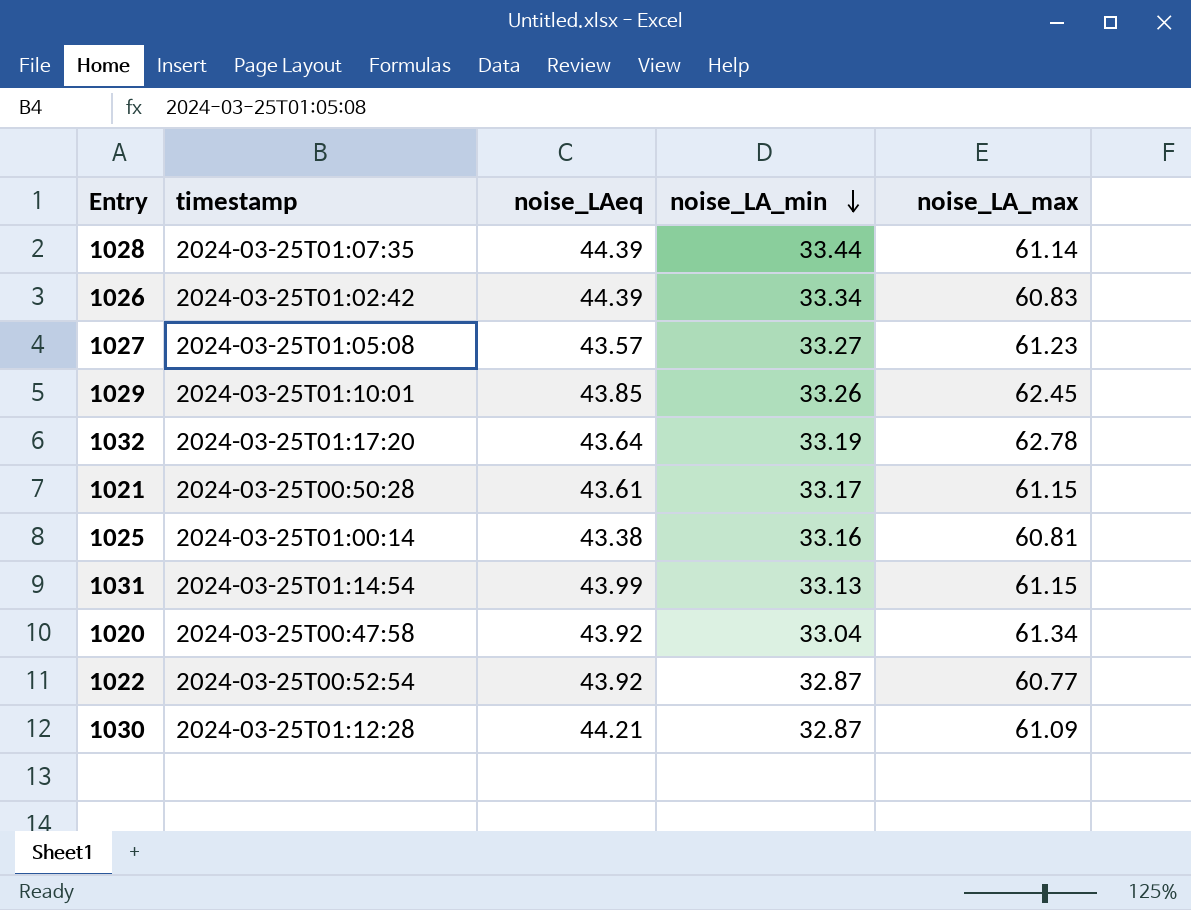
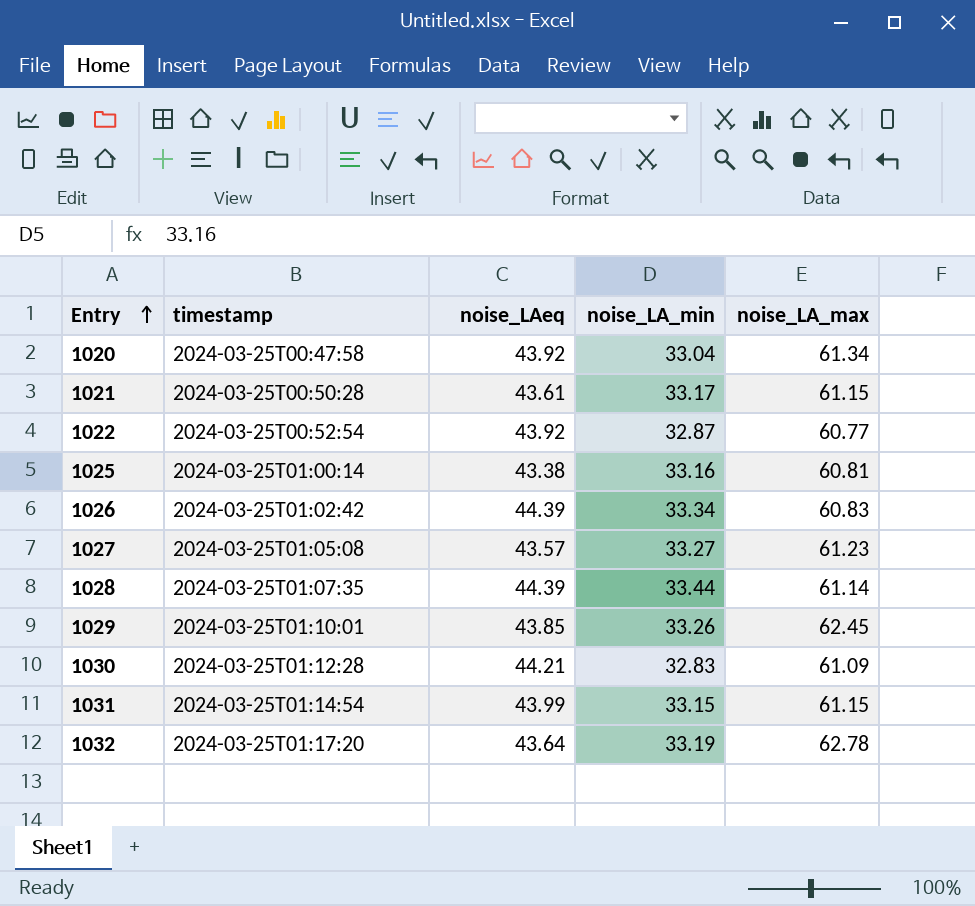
row order: noise_LA_min descending -> Entry ascending
1030 | noise_LA_min: 32.87 -> 32.83
1031 | noise_LA_min: 33.13 -> 33.15

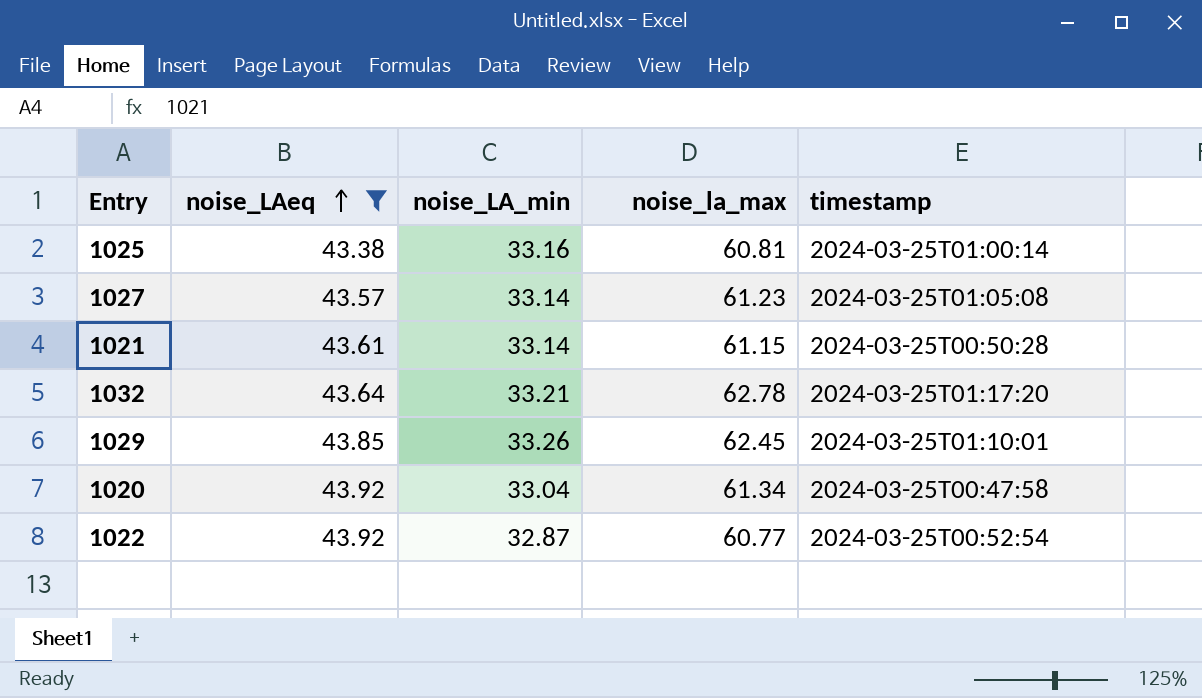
filter: none -> noise_LAeq <= 43.92
row order: Entry ascending -> noise_LAeq ascending
column name: noise_LA_max -> noise_la_max
column timestamp | position: 2 -> 5
1027 | noise_LA_min: 33.27 -> 33.14
1021 | noise_LA_min: 33.17 -> 33.14
1032 | noise_LA_min: 33.19 -> 33.21

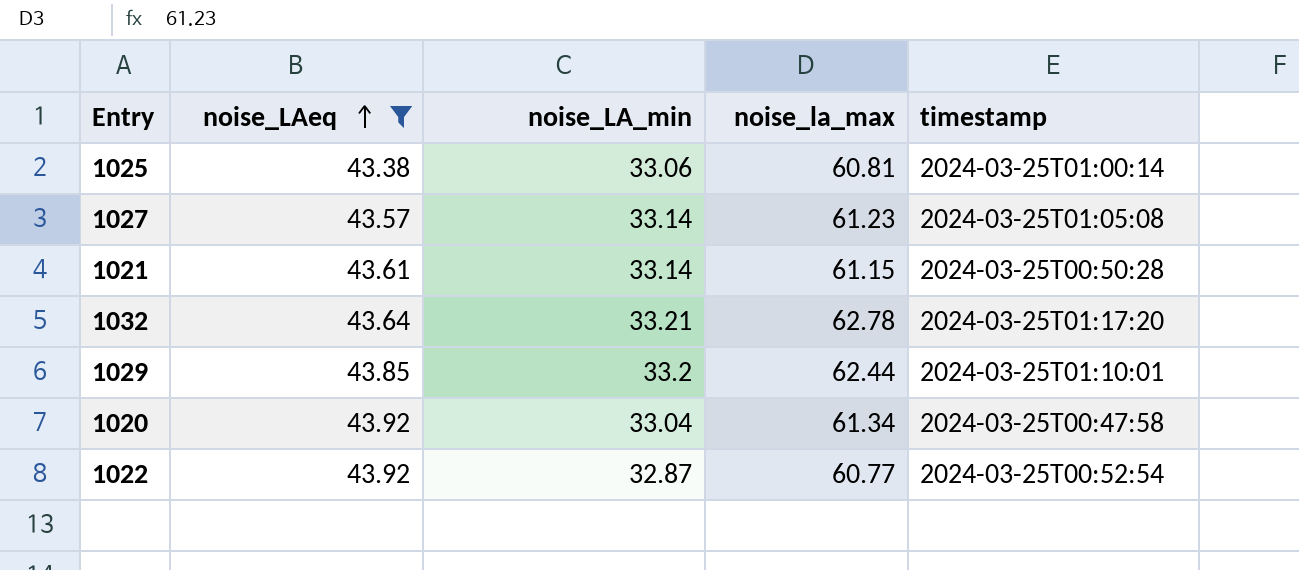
1025 | noise_LA_min: 33.16 -> 33.06
1029 | noise_LA_min: 33.26 -> 33.2
1029 | noise_la_max: 62.45 -> 62.44

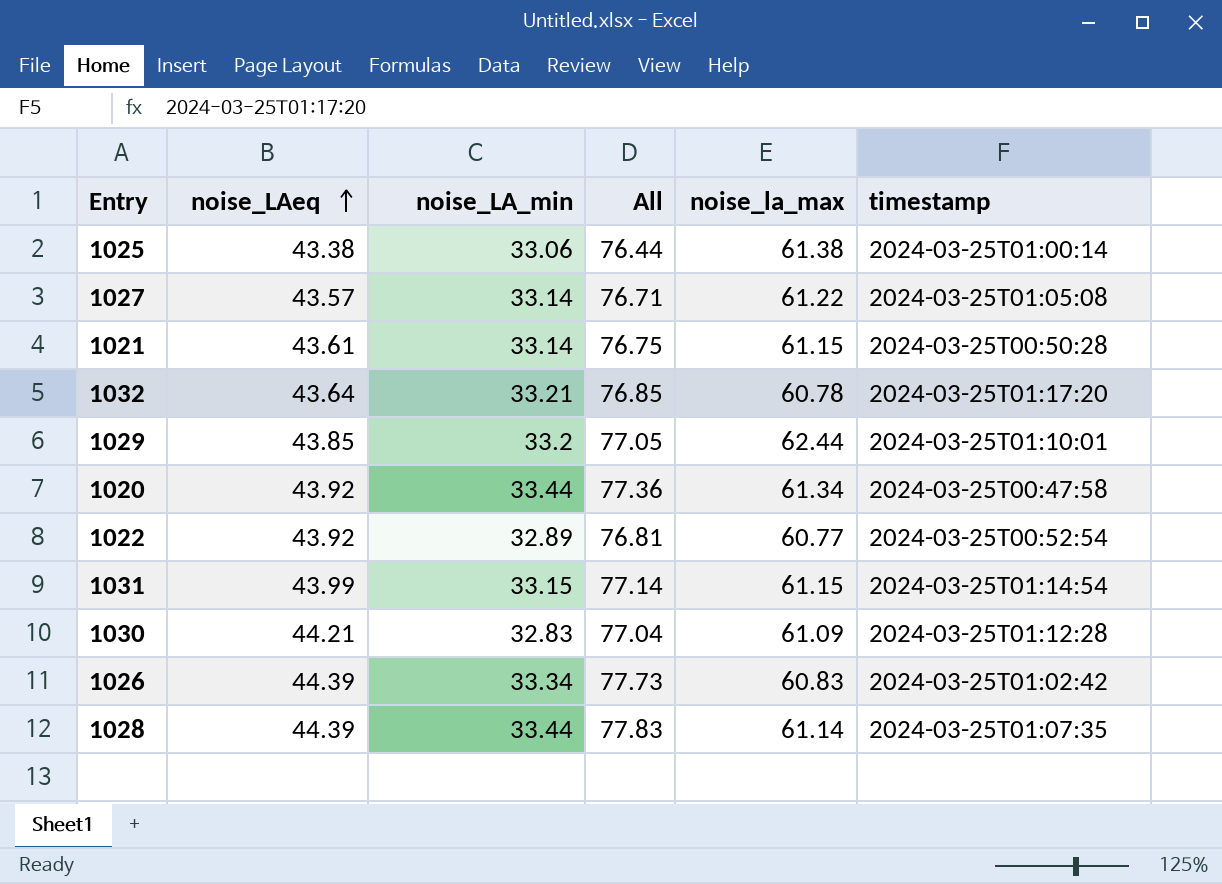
filter: noise_LAeq <= 43.92 -> none
column All | formula: none -> [noise_LAeq] + [noise_LA_min]
1025 | noise_la_max: 60.81 -> 61.38
1027 | noise_la_max: 61.23 -> 61.22
1032 | noise_la_max: 62.78 -> 60.78
1020 | noise_LA_min: 33.04 -> 33.44
1022 | noise_LA_min: 32.87 -> 32.89

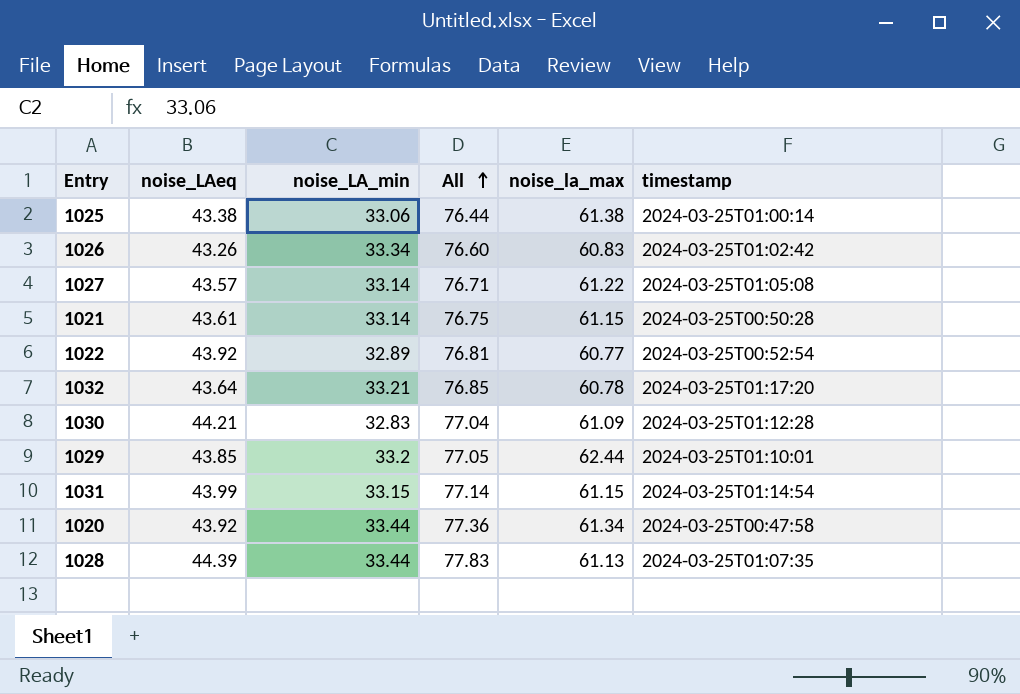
row order: noise_LAeq ascending -> All ascending
1026 | noise_LAeq: 44.39 -> 43.26
1026 | All: 77.73 -> 76.60
1028 | noise_la_max: 61.14 -> 61.13

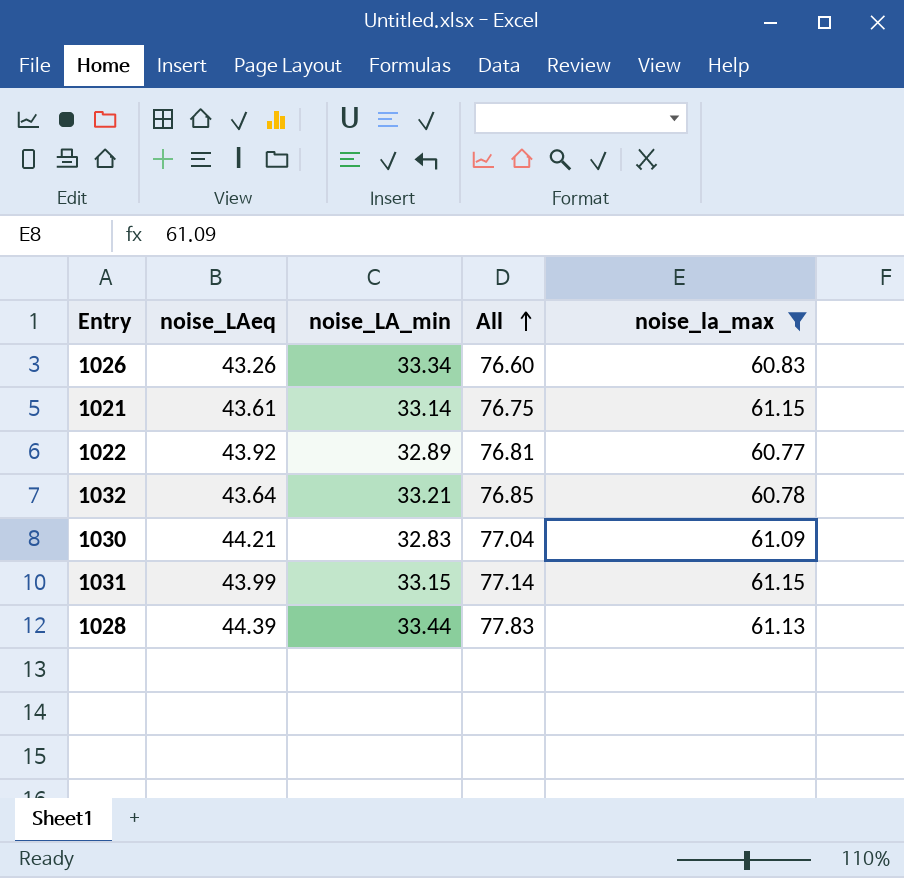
filter: none -> noise_la_max <= 61.15
column timestamp | position: 6 -> none

